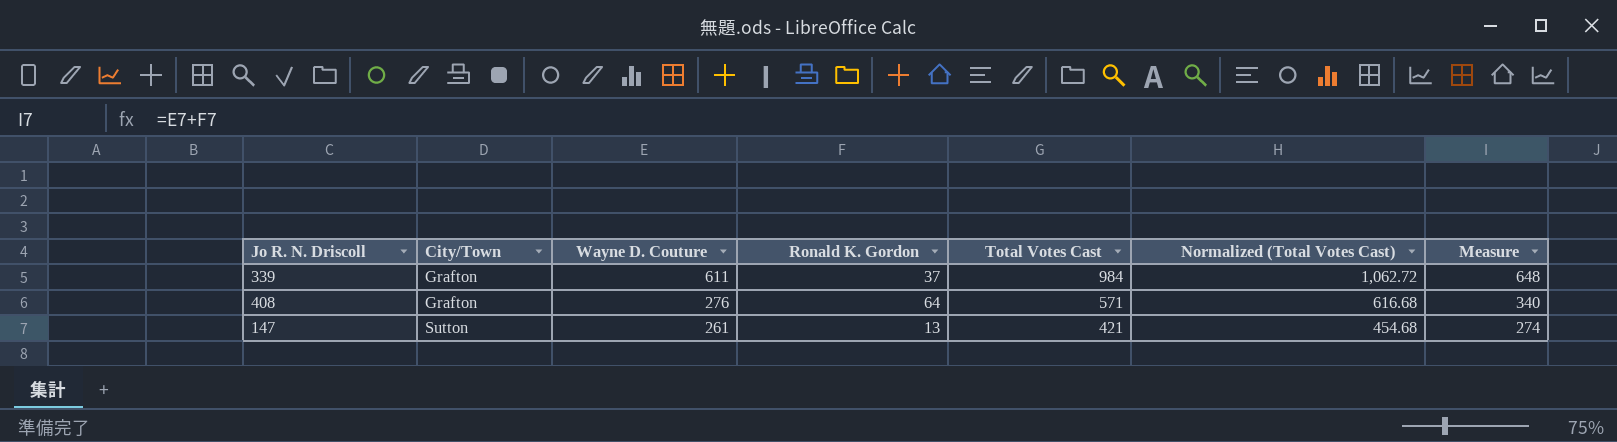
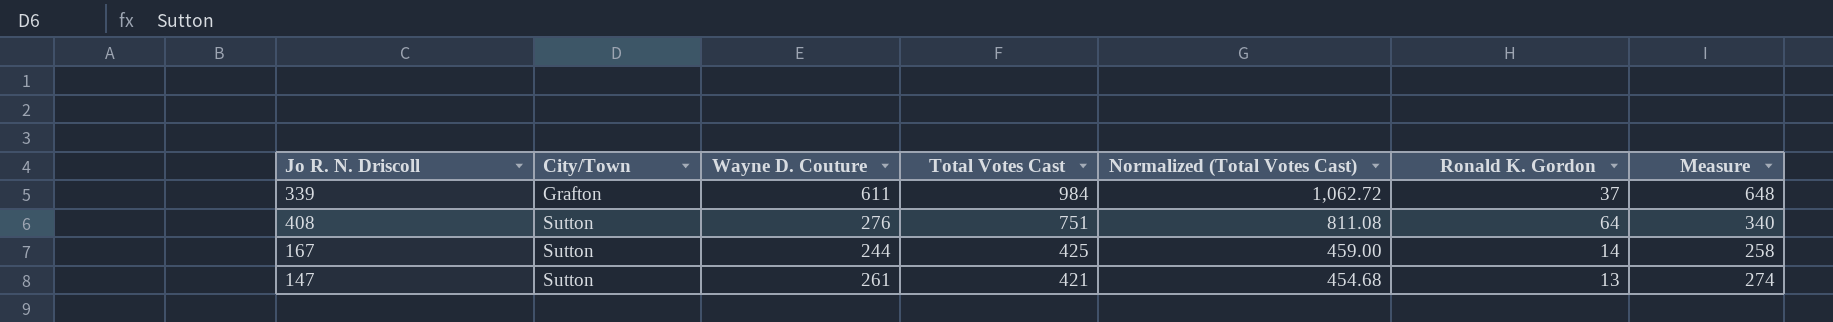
column Ronald K. Gordon | position: 4 -> 6
408 | City/Town: Grafton -> Sutton
408 | Total Votes Cast: 571 -> 751
408 | Normalized (Total Votes Cast): 616.68 -> 811.08
row 167: none -> Sutton | 244 | 425 | 459.00 | 14 | 258

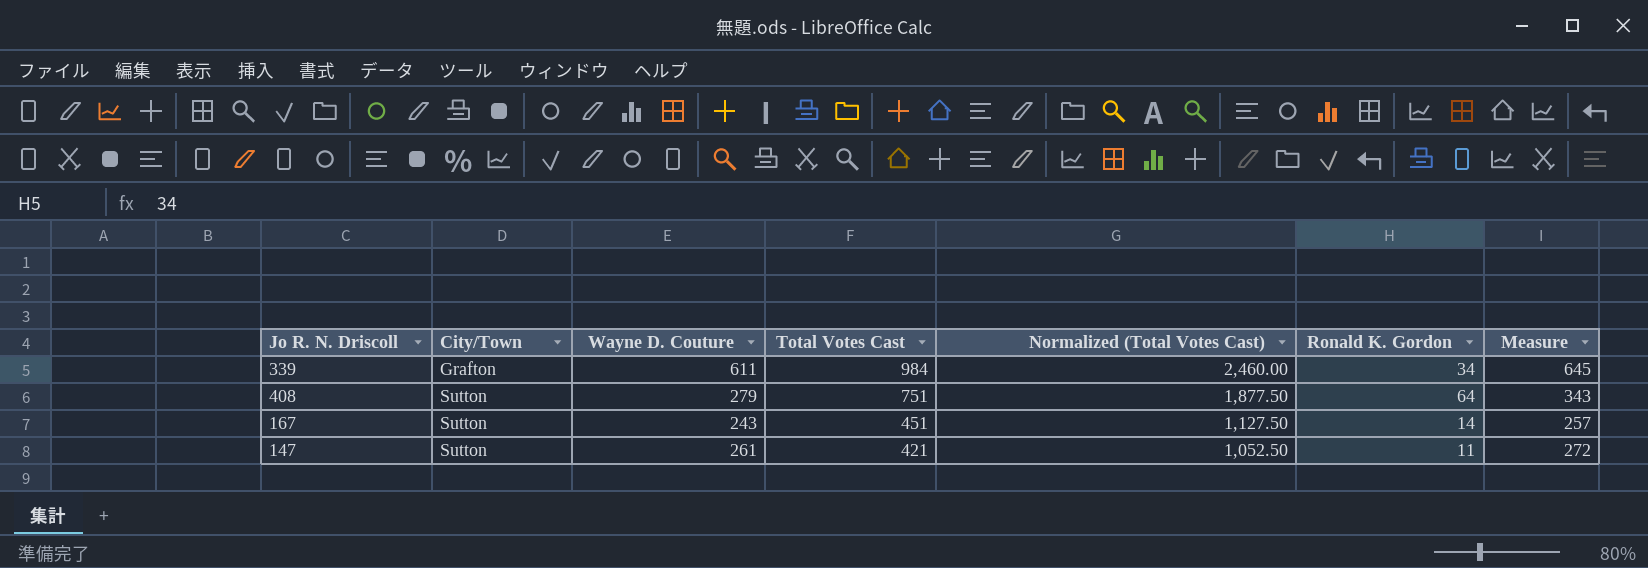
column Normalized (Total Votes Cast) | formula: [Total Votes Cast] * 1.08 -> [Total Votes Cast] * 2.5
339 | Ronald K. Gordon: 37 -> 34
339 | Measure: 648 -> 645
408 | Wayne D. Couture: 276 -> 279
408 | Measure: 340 -> 343
167 | Wayne D. Couture: 244 -> 243
167 | Total Votes Cast: 425 -> 451
167 | Measure: 258 -> 257
147 | Ronald K. Gordon: 13 -> 11
147 | Measure: 274 -> 272

